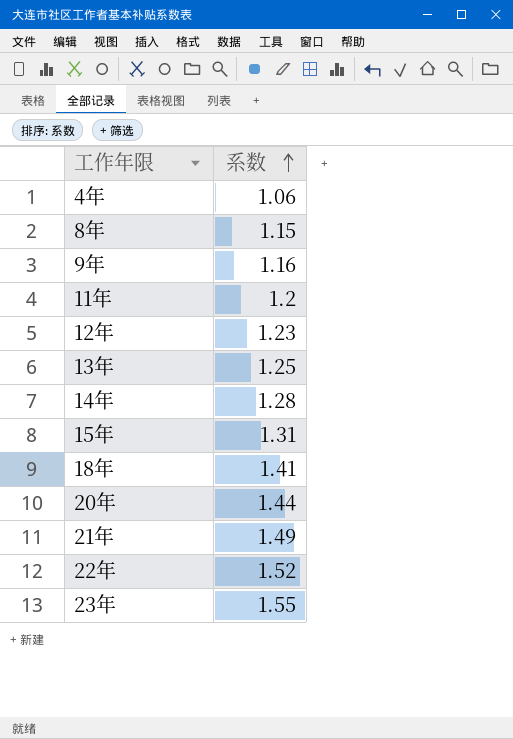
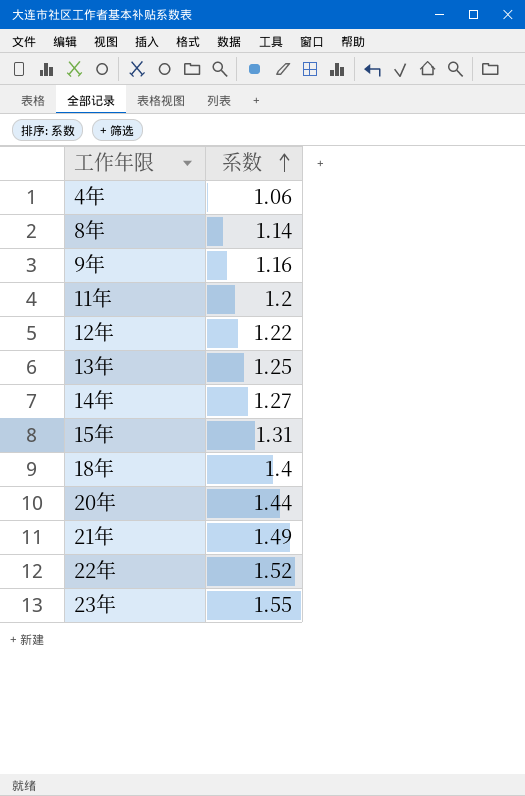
8年 | 系数: 1.15 -> 1.14
12年 | 系数: 1.23 -> 1.22
14年 | 系数: 1.28 -> 1.27
18年 | 系数: 1.41 -> 1.4

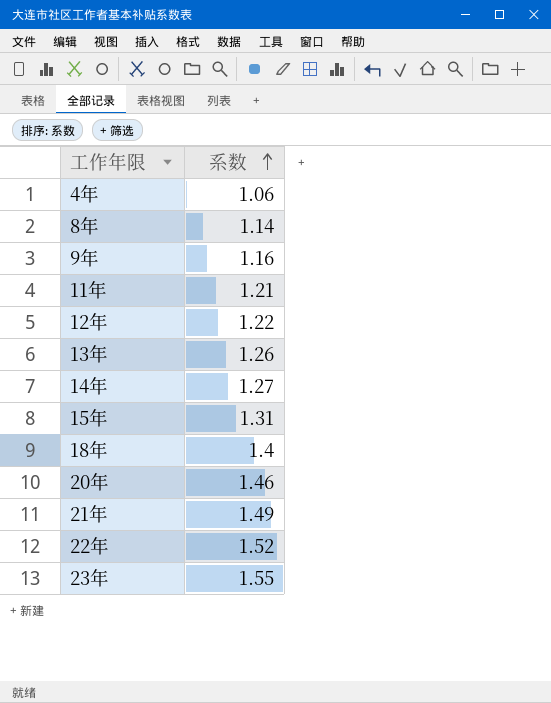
11年 | 系数: 1.2 -> 1.21
13年 | 系数: 1.25 -> 1.26
20年 | 系数: 1.44 -> 1.46

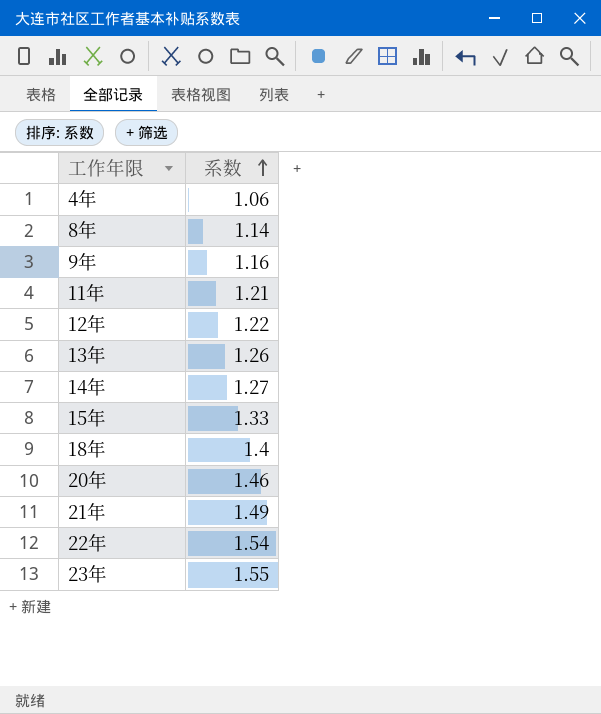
15年 | 系数: 1.31 -> 1.33
22年 | 系数: 1.52 -> 1.54

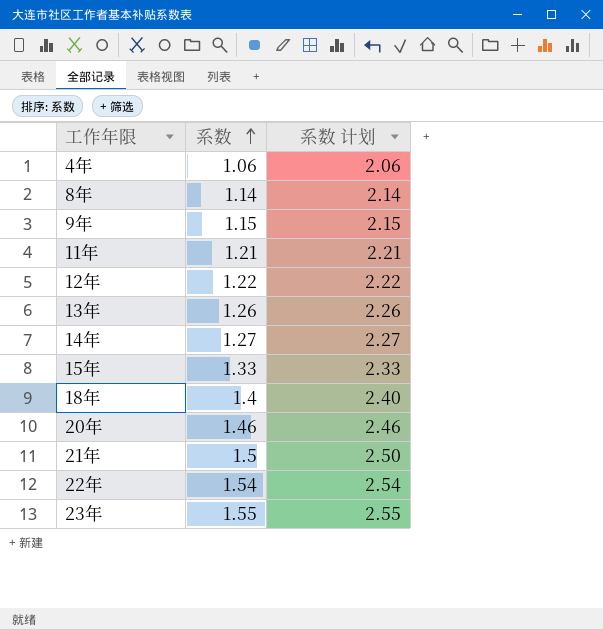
column 系数 计划 | formula: none -> [系数] + 1
9年 | 系数: 1.16 -> 1.15
21年 | 系数: 1.49 -> 1.5

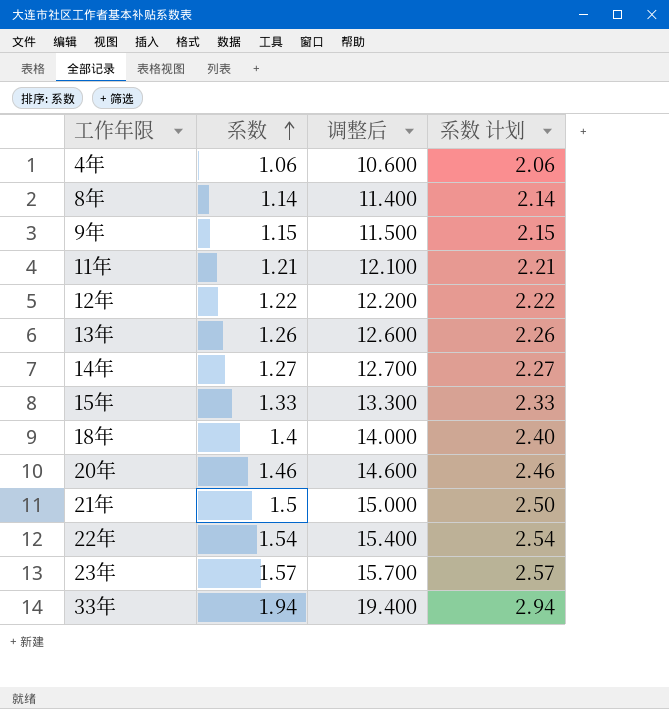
column 调整后 | formula: none -> [系数] * 10
23年 | 系数: 1.55 -> 1.57
23年 | 系数 计划: 2.55 -> 2.57
row 33年: none -> 1.94 | 19.400 | 2.94

